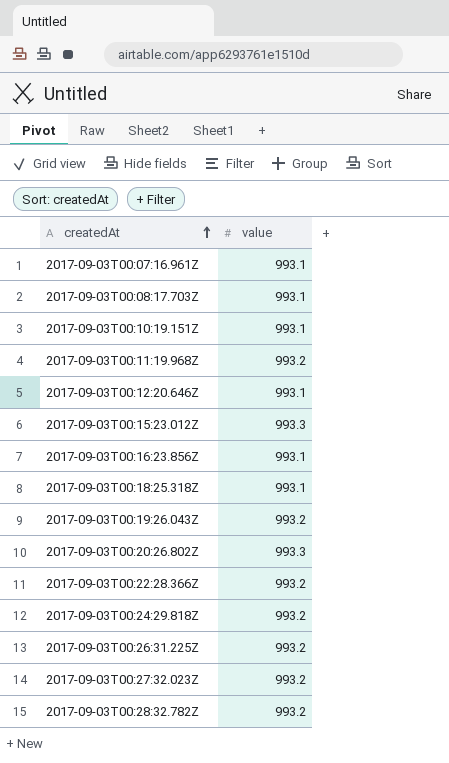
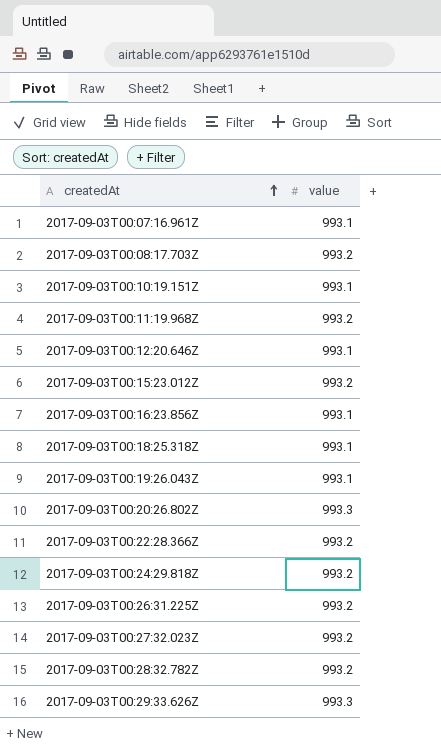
2017-09-03T00:08:17.703Z | value: 993.1 -> 993.2
2017-09-03T00:15:23.012Z | value: 993.3 -> 993.2
2017-09-03T00:19:26.043Z | value: 993.2 -> 993.1
row 2017-09-03T00:29:33.626Z: none -> 993.3

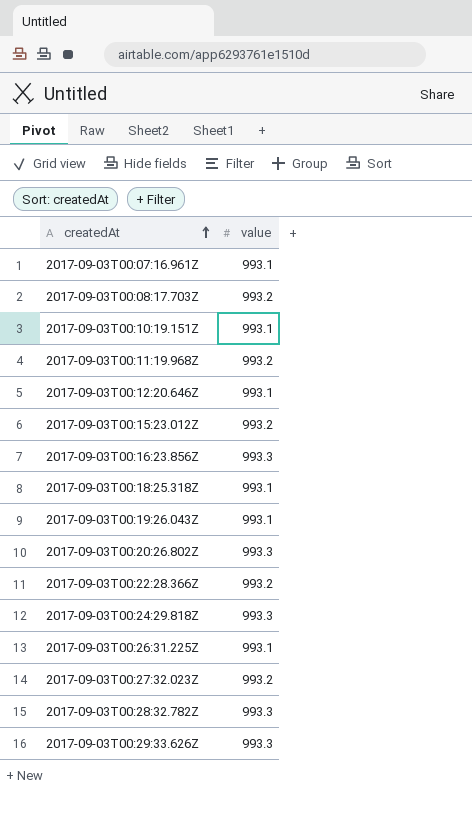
2017-09-03T00:16:23.856Z | value: 993.1 -> 993.3
2017-09-03T00:24:29.818Z | value: 993.2 -> 993.3
2017-09-03T00:26:31.225Z | value: 993.2 -> 993.1
2017-09-03T00:28:32.782Z | value: 993.2 -> 993.3

